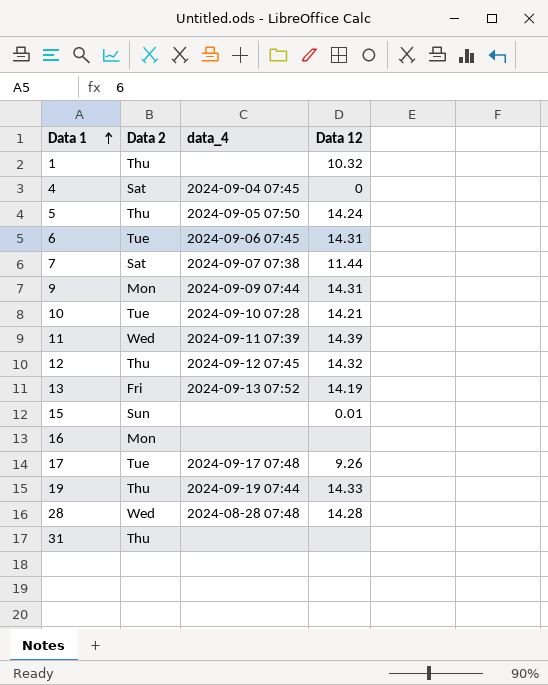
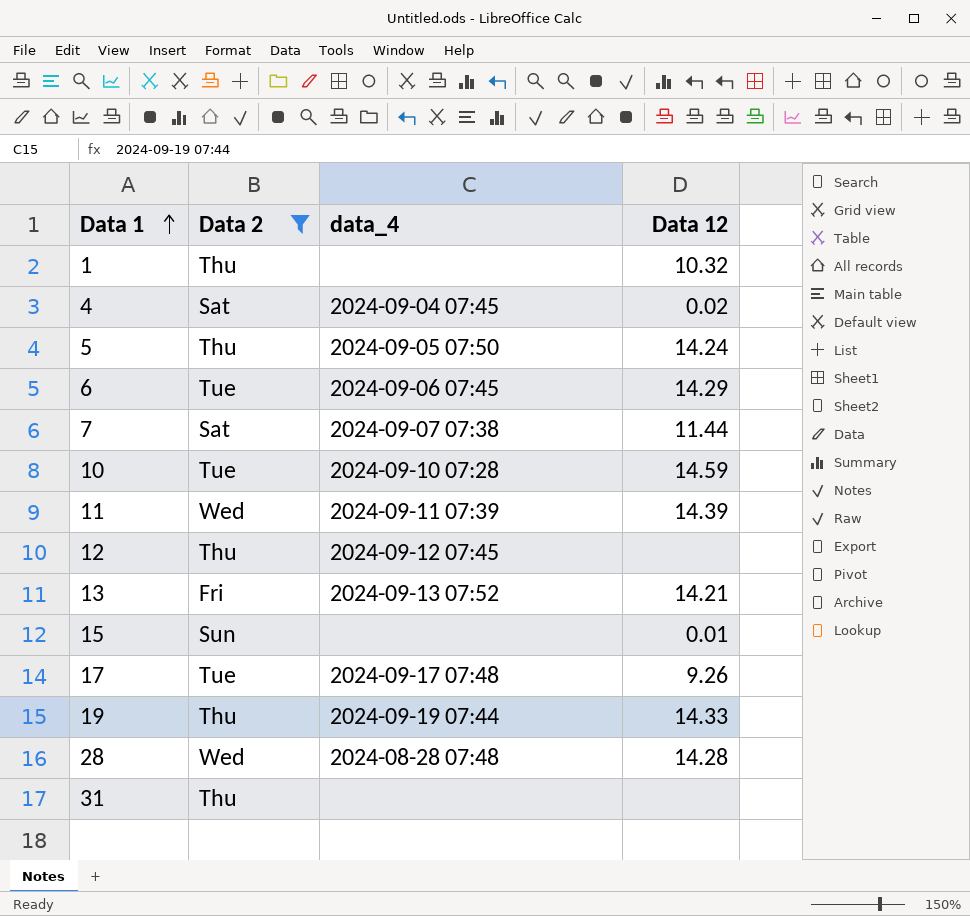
filter: none -> Data 2 != Mon
4 | Data 12: 0 -> 0.02
6 | Data 12: 14.31 -> 14.29
10 | Data 12: 14.21 -> 14.59
12 | Data 12: 14.32 -> none
13 | Data 12: 14.19 -> 14.21

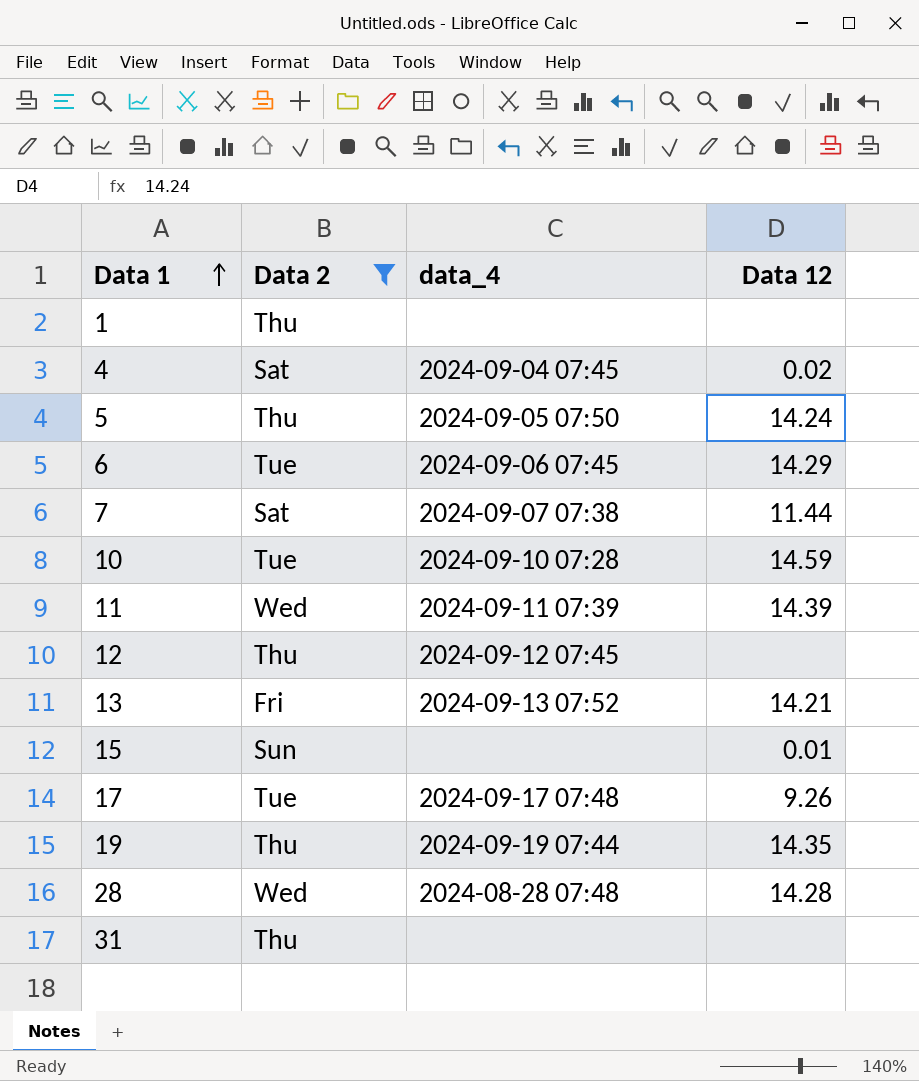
1 | Data 12: 10.32 -> none
19 | Data 12: 14.33 -> 14.35

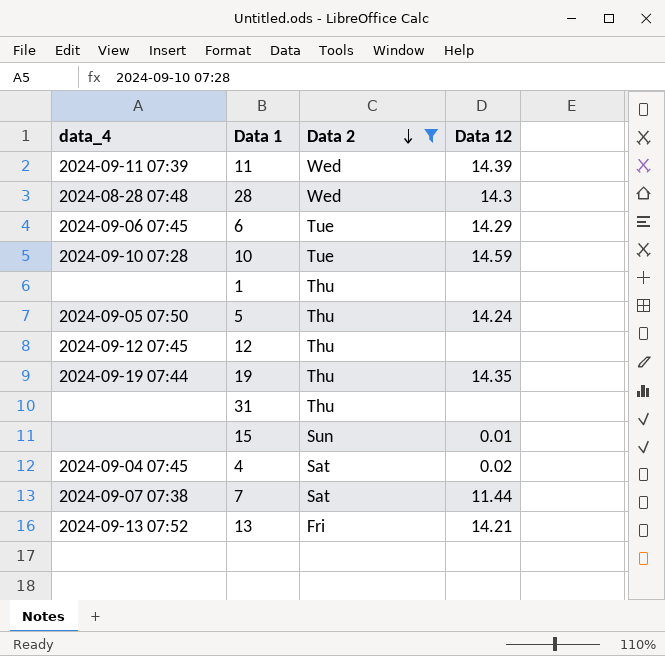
row order: Data 1 ascending -> Data 2 descending
column data_4 | position: 3 -> 1
row 17: Tue | 2024-09-17 07:48 | 9.26 -> none
28 | Data 12: 14.28 -> 14.3

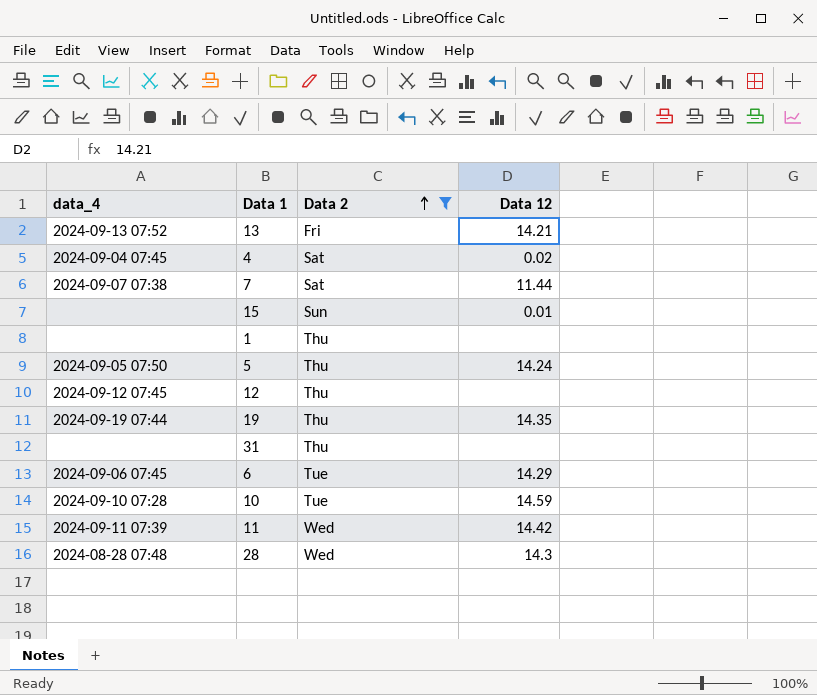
row order: Data 2 descending -> Data 2 ascending
11 | Data 12: 14.39 -> 14.42

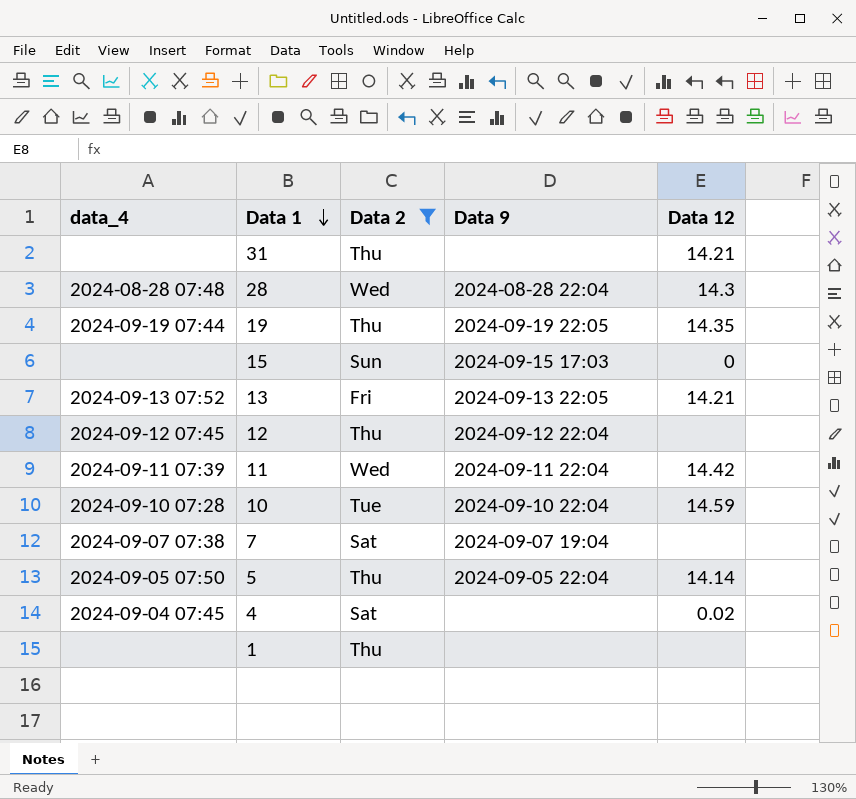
row order: Data 2 ascending -> Data 1 descending
column Data 9 | position: none -> 4
row 6: 2024-09-06 07:45 | Tue | 14.29 -> none
31 | Data 12: none -> 14.21
15 | Data 12: 0.01 -> 0
7 | Data 12: 11.44 -> none
5 | Data 12: 14.24 -> 14.14

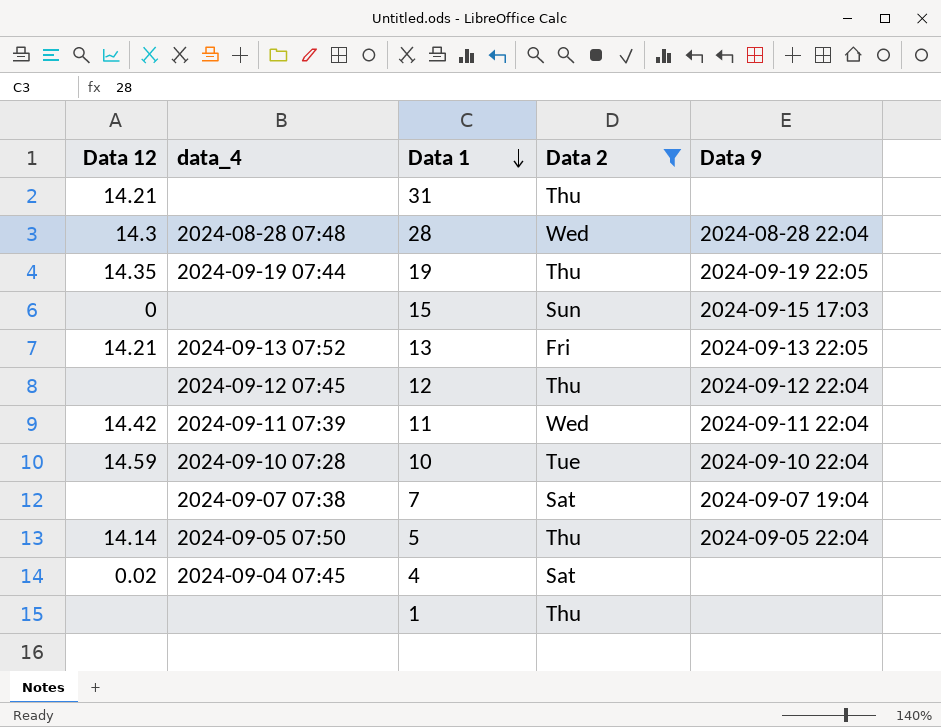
column Data 12 | position: 5 -> 1

